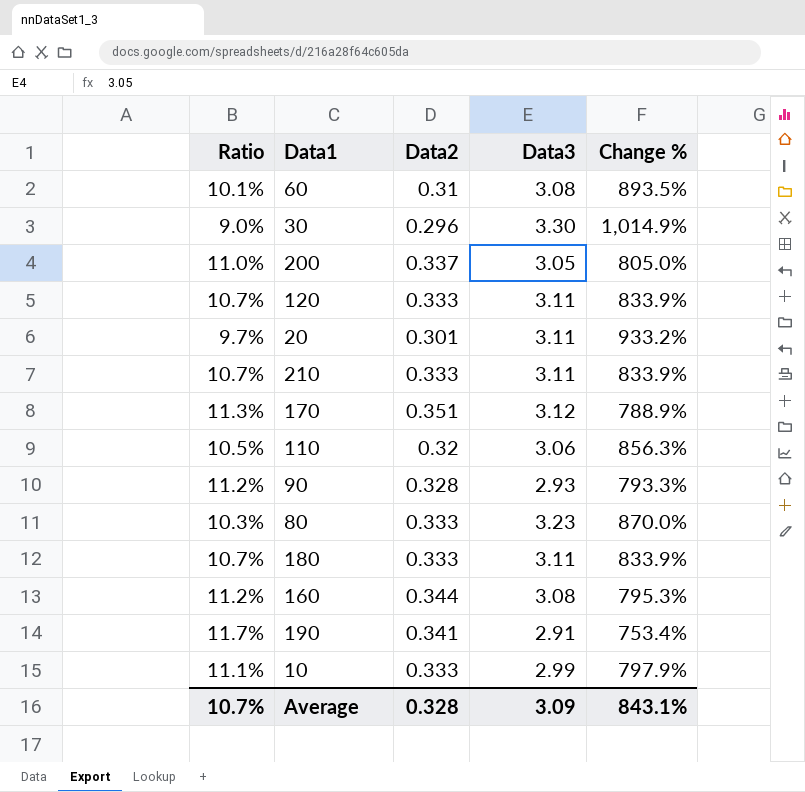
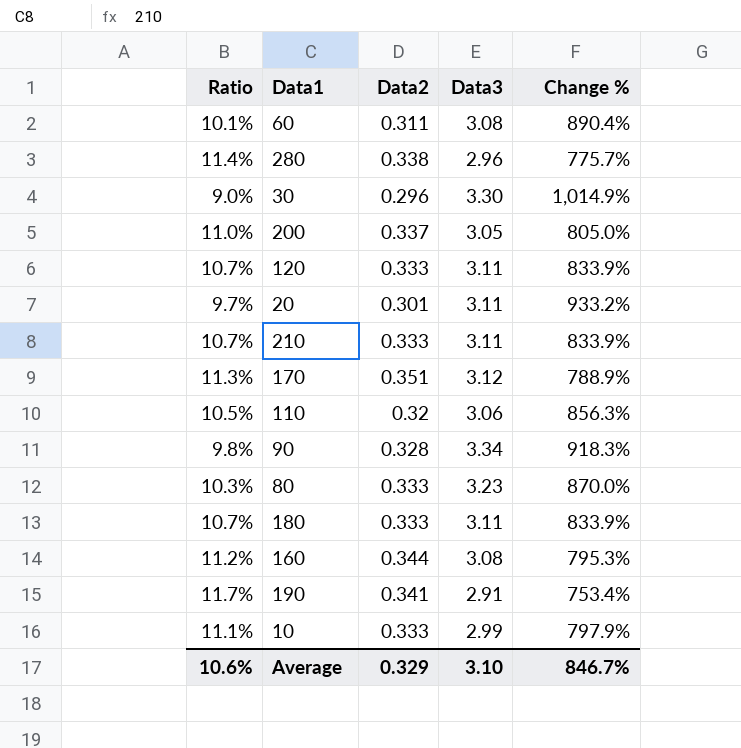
60 | Data2: 0.31 -> 0.311
60 | Change %: 893.5% -> 890.4%
row 280: none -> 11.4% | 0.338 | 2.96 | 775.7%
90 | Ratio: 11.2% -> 9.8%
90 | Data3: 2.93 -> 3.34
90 | Change %: 793.3% -> 918.3%
Average | Ratio: 10.7% -> 10.6%
Average | Data2: 0.328 -> 0.329
Average | Data3: 3.09 -> 3.10
Average | Change %: 843.1% -> 846.7%

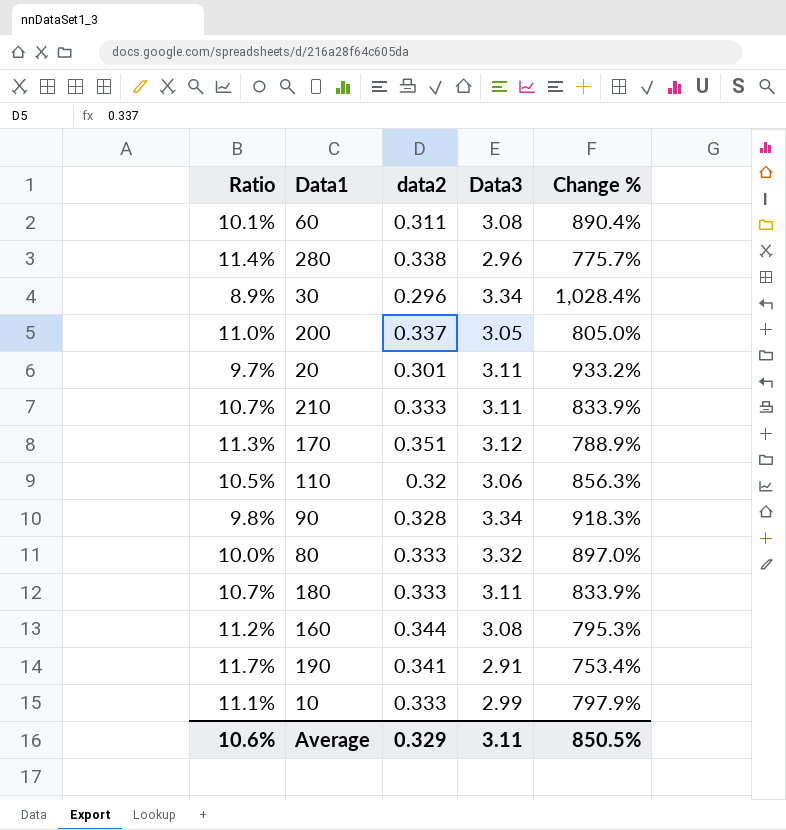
column name: Data2 -> data2
row 120: 10.7% | 0.333 | 3.11 | 833.9% -> none
30 | Ratio: 9.0% -> 8.9%
30 | Data3: 3.30 -> 3.34
30 | Change %: 1,014.9% -> 1,028.4%
80 | Ratio: 10.3% -> 10.0%
80 | Data3: 3.23 -> 3.32
80 | Change %: 870.0% -> 897.0%
Average | Data3: 3.10 -> 3.11
Average | Change %: 846.7% -> 850.5%

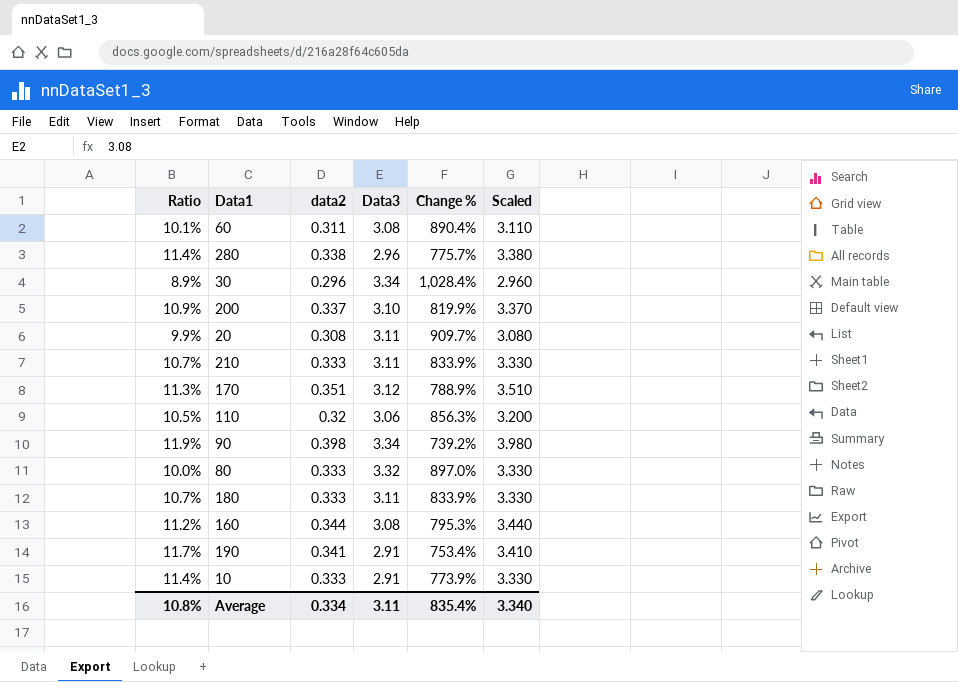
column Scaled | formula: none -> [data2] * 10
200 | Ratio: 11.0% -> 10.9%
200 | Data3: 3.05 -> 3.10
200 | Change %: 805.0% -> 819.9%
20 | Ratio: 9.7% -> 9.9%
20 | data2: 0.301 -> 0.308
20 | Change %: 933.2% -> 909.7%
90 | Ratio: 9.8% -> 11.9%
90 | data2: 0.328 -> 0.398
90 | Change %: 918.3% -> 739.2%
10 | Ratio: 11.1% -> 11.4%
10 | Data3: 2.99 -> 2.91
10 | Change %: 797.9% -> 773.9%
Average | Ratio: 10.6% -> 10.8%
Average | data2: 0.329 -> 0.334
Average | Change %: 850.5% -> 835.4%

